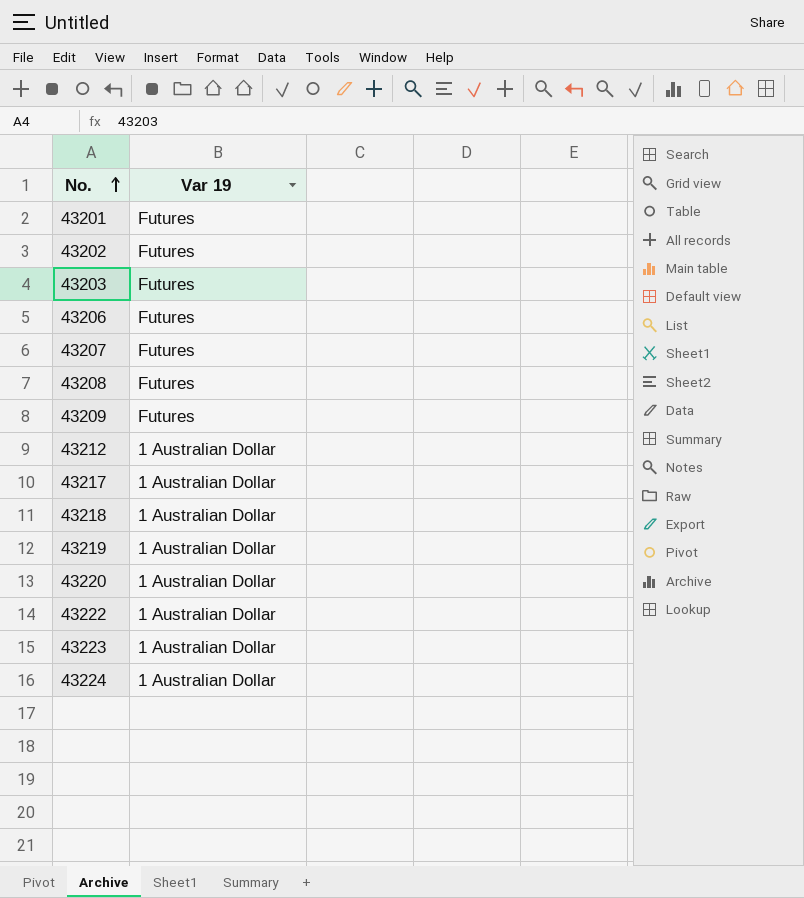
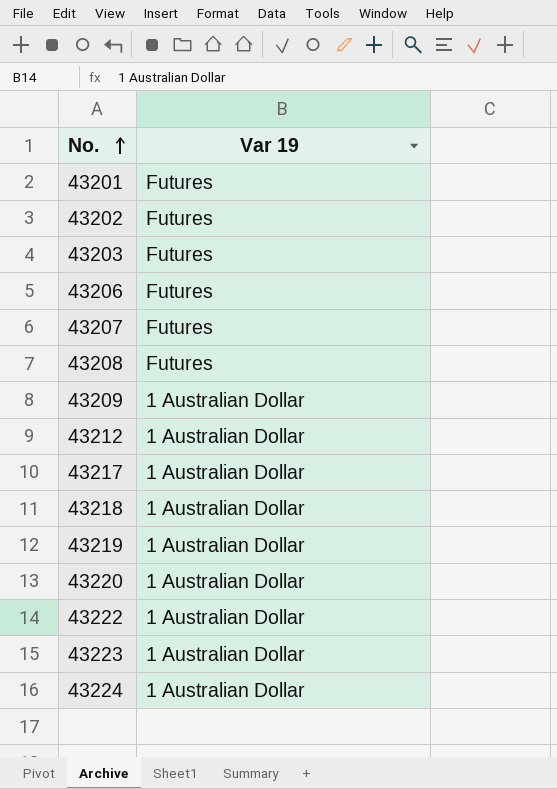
43209 | Var 19: Futures -> 1 Australian Dollar

